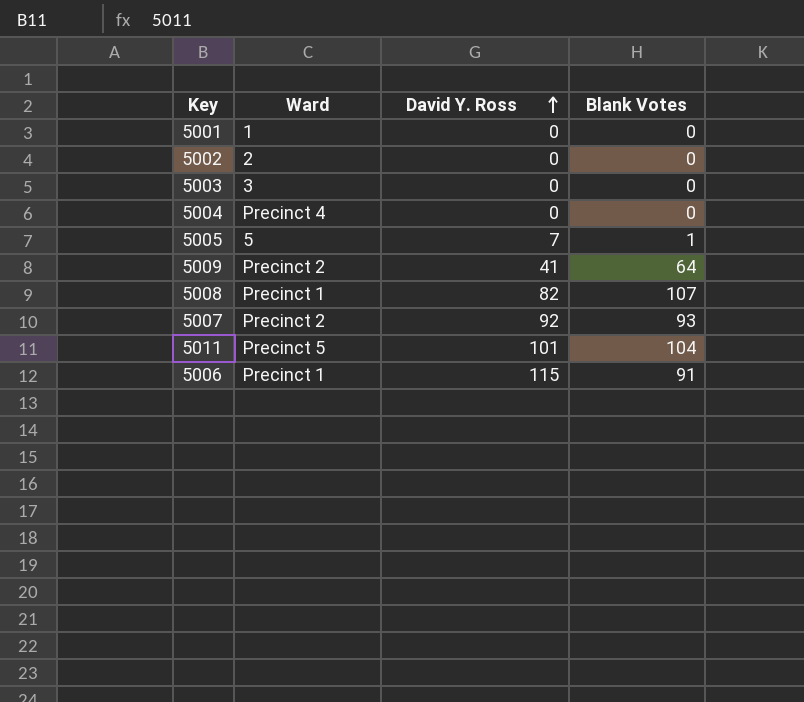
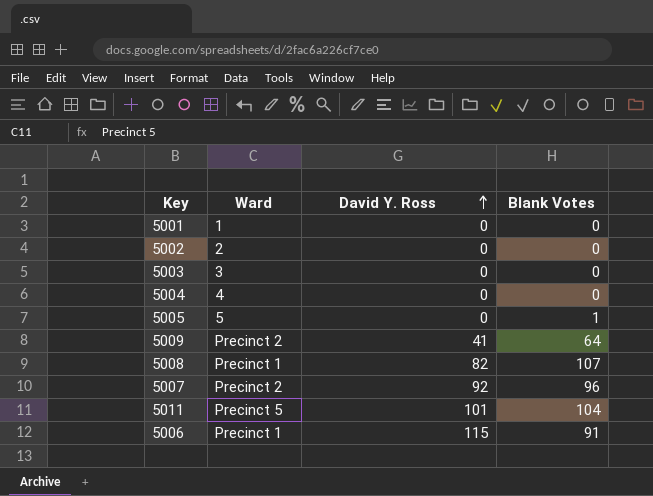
5004 | Ward: Precinct 4 -> 4
5005 | David Y. Ross: 7 -> 0
5007 | Blank Votes: 93 -> 96

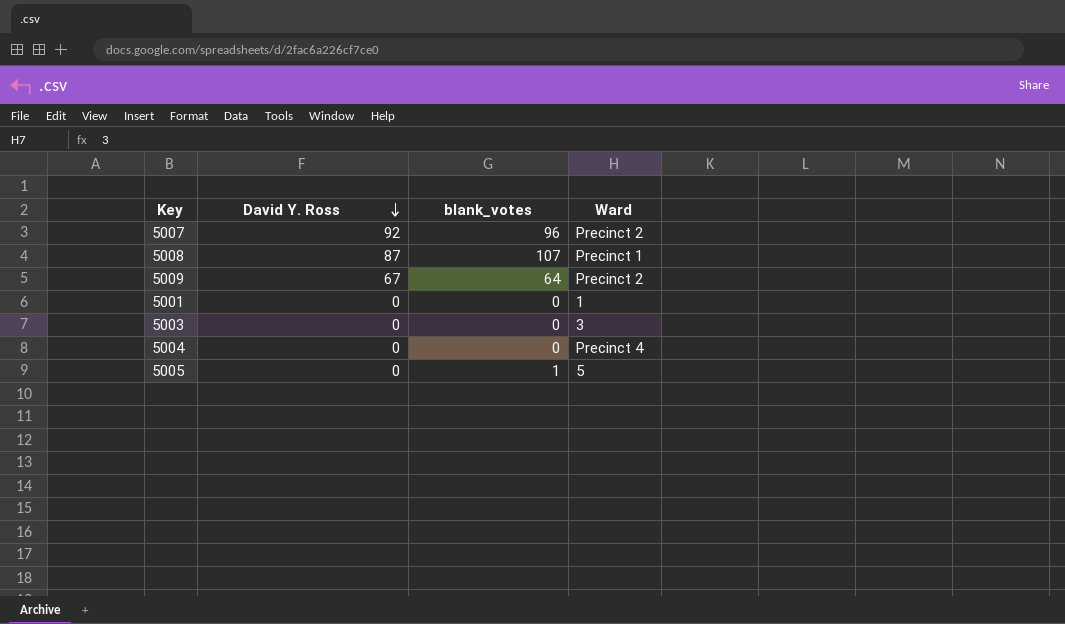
row order: David Y. Ross ascending -> David Y. Ross descending
column name: Blank Votes -> blank_votes
column Ward | position: 2 -> 4
row 5002: 2 | 0 | 0 -> none
row 5011: Precinct 5 | 101 | 104 -> none
row 5006: Precinct 1 | 115 | 91 -> none
5008 | David Y. Ross: 82 -> 87
5009 | David Y. Ross: 41 -> 67
5004 | Ward: 4 -> Precinct 4

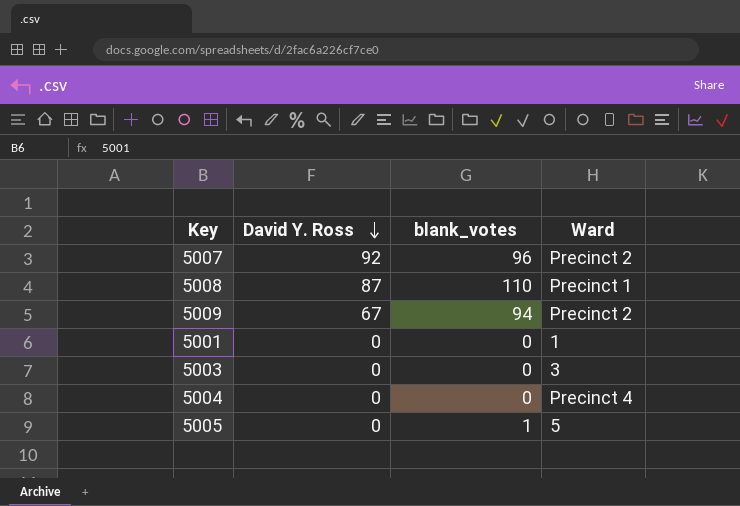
5008 | blank_votes: 107 -> 110
5009 | blank_votes: 64 -> 94

